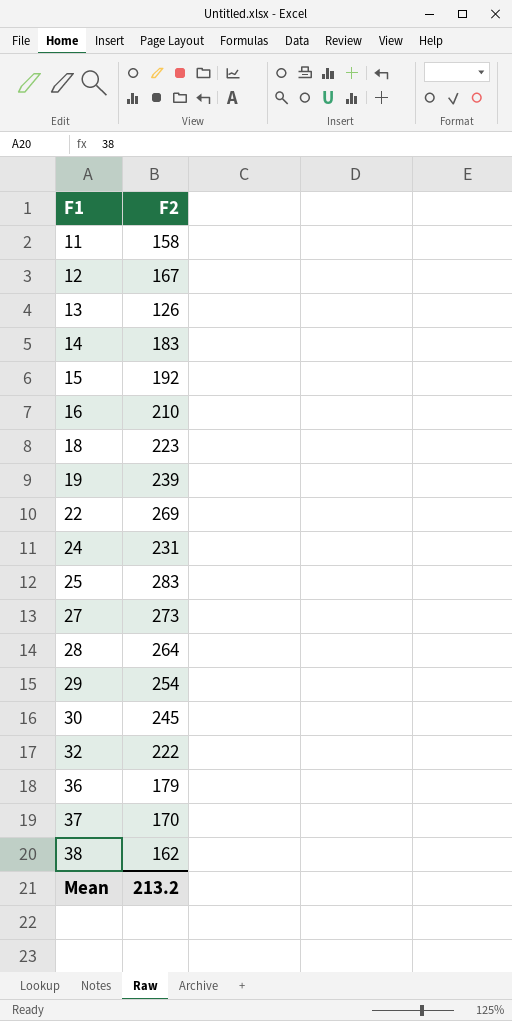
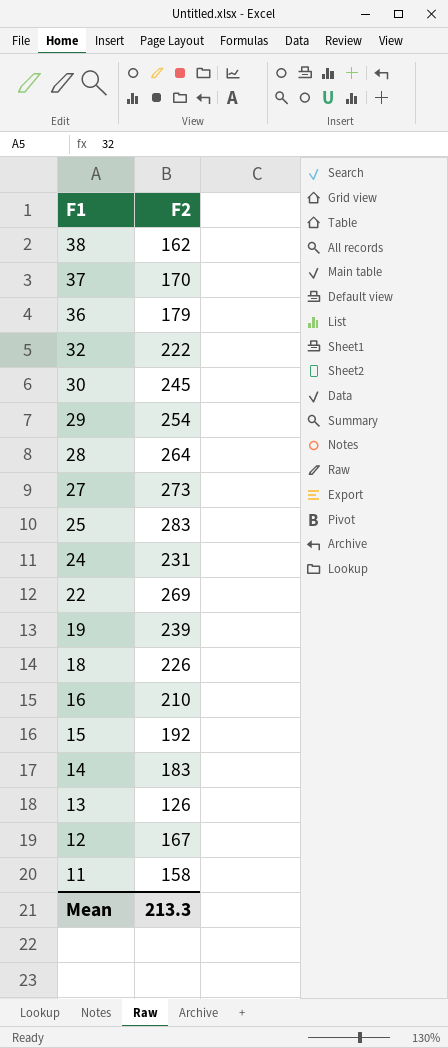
row order: F1 ascending -> F1 descending
18 | F2: 223 -> 226
Mean | F2: 213.2 -> 213.3

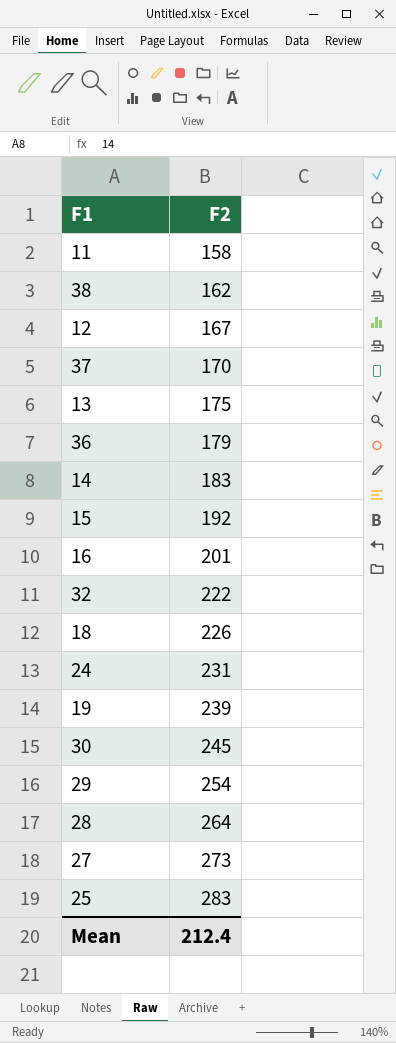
row order: F1 descending -> F2 ascending
row 22: 269 -> none
13 | F2: 126 -> 175
16 | F2: 210 -> 201
Mean | F2: 213.3 -> 212.4

